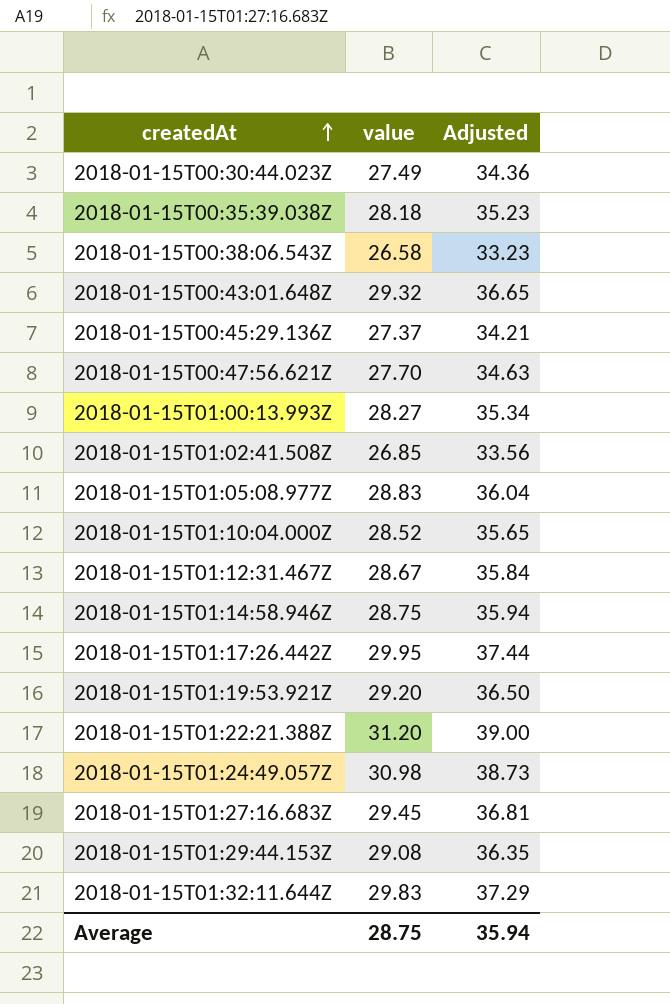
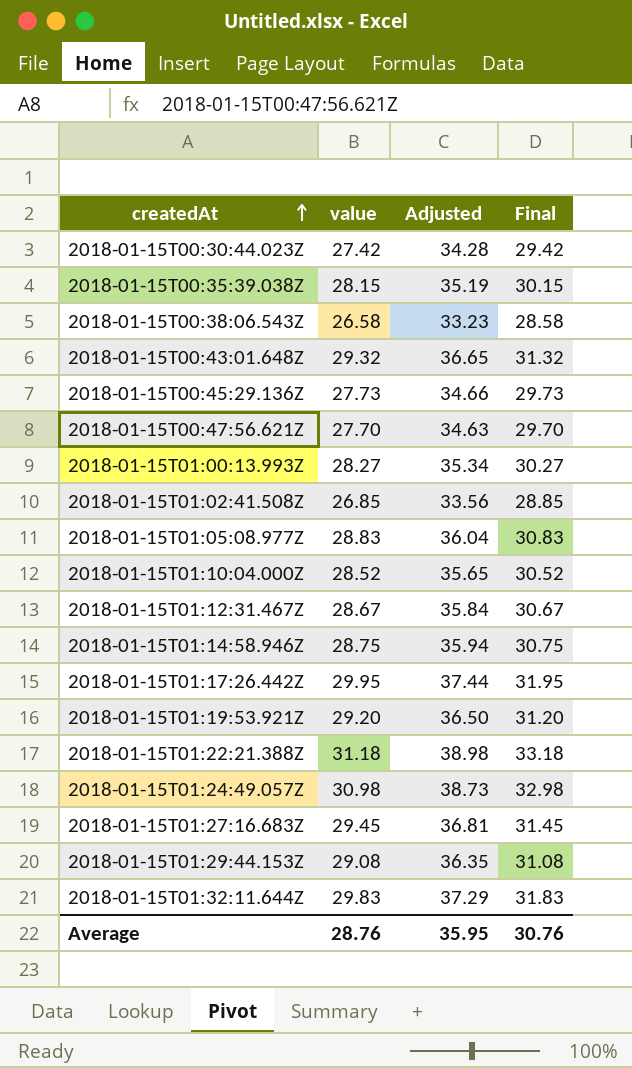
column Final | formula: none -> [value] + 2
2018-01-15T00:30:44.023Z | value: 27.49 -> 27.42
2018-01-15T00:30:44.023Z | Adjusted: 34.36 -> 34.28
2018-01-15T00:35:39.038Z | value: 28.18 -> 28.15
2018-01-15T00:35:39.038Z | Adjusted: 35.23 -> 35.19
2018-01-15T00:45:29.136Z | value: 27.37 -> 27.73
2018-01-15T00:45:29.136Z | Adjusted: 34.21 -> 34.66
2018-01-15T01:22:21.388Z | value: 31.20 -> 31.18
2018-01-15T01:22:21.388Z | Adjusted: 39.00 -> 38.98
Average | value: 28.75 -> 28.76
Average | Adjusted: 35.94 -> 35.95

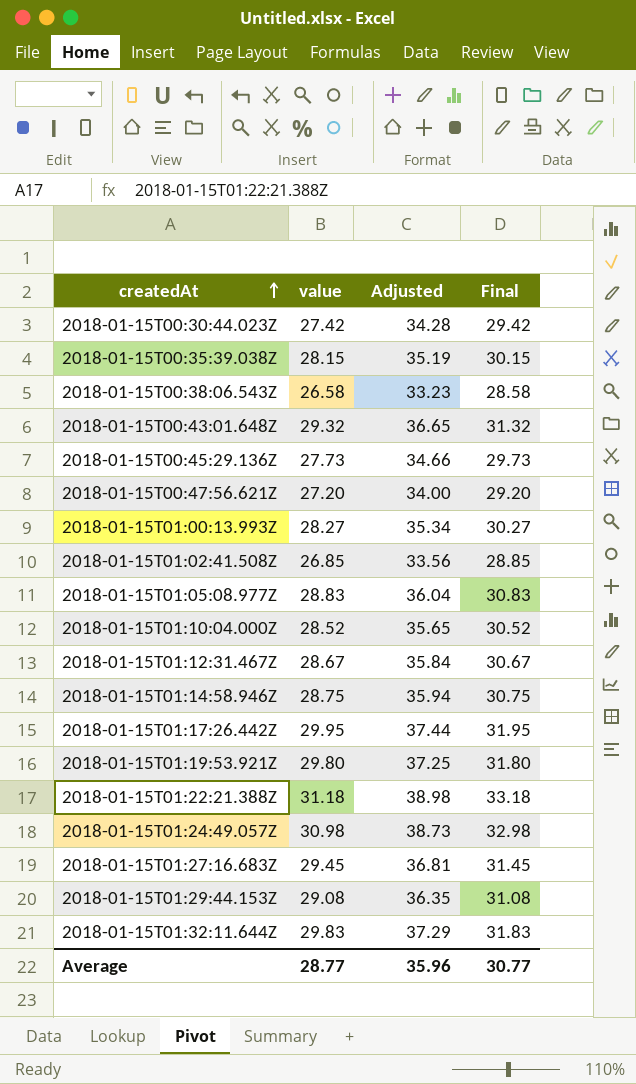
2018-01-15T00:47:56.621Z | value: 27.70 -> 27.20
2018-01-15T00:47:56.621Z | Adjusted: 34.63 -> 34.00
2018-01-15T00:47:56.621Z | Final: 29.70 -> 29.20
2018-01-15T01:19:53.921Z | value: 29.20 -> 29.80
2018-01-15T01:19:53.921Z | Adjusted: 36.50 -> 37.25
2018-01-15T01:19:53.921Z | Final: 31.20 -> 31.80
Average | value: 28.76 -> 28.77
Average | Adjusted: 35.95 -> 35.96
Average | Final: 30.76 -> 30.77

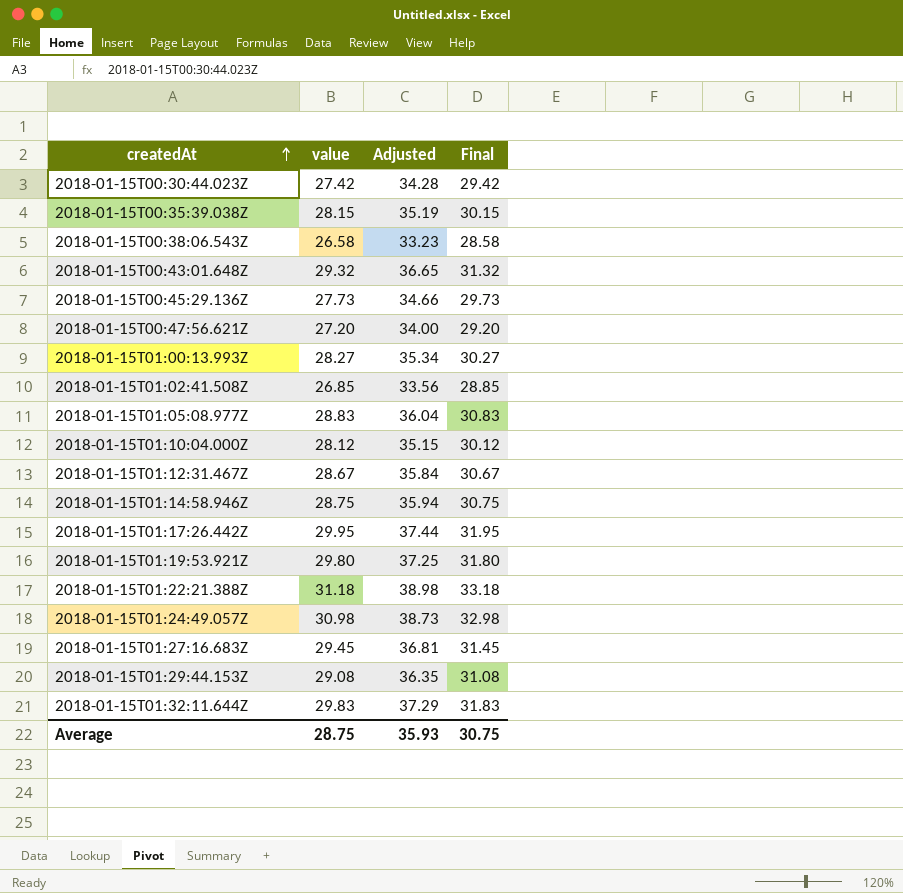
2018-01-15T01:10:04.000Z | value: 28.52 -> 28.12
2018-01-15T01:10:04.000Z | Adjusted: 35.65 -> 35.15
2018-01-15T01:10:04.000Z | Final: 30.52 -> 30.12
Average | value: 28.77 -> 28.75
Average | Adjusted: 35.96 -> 35.93
Average | Final: 30.77 -> 30.75

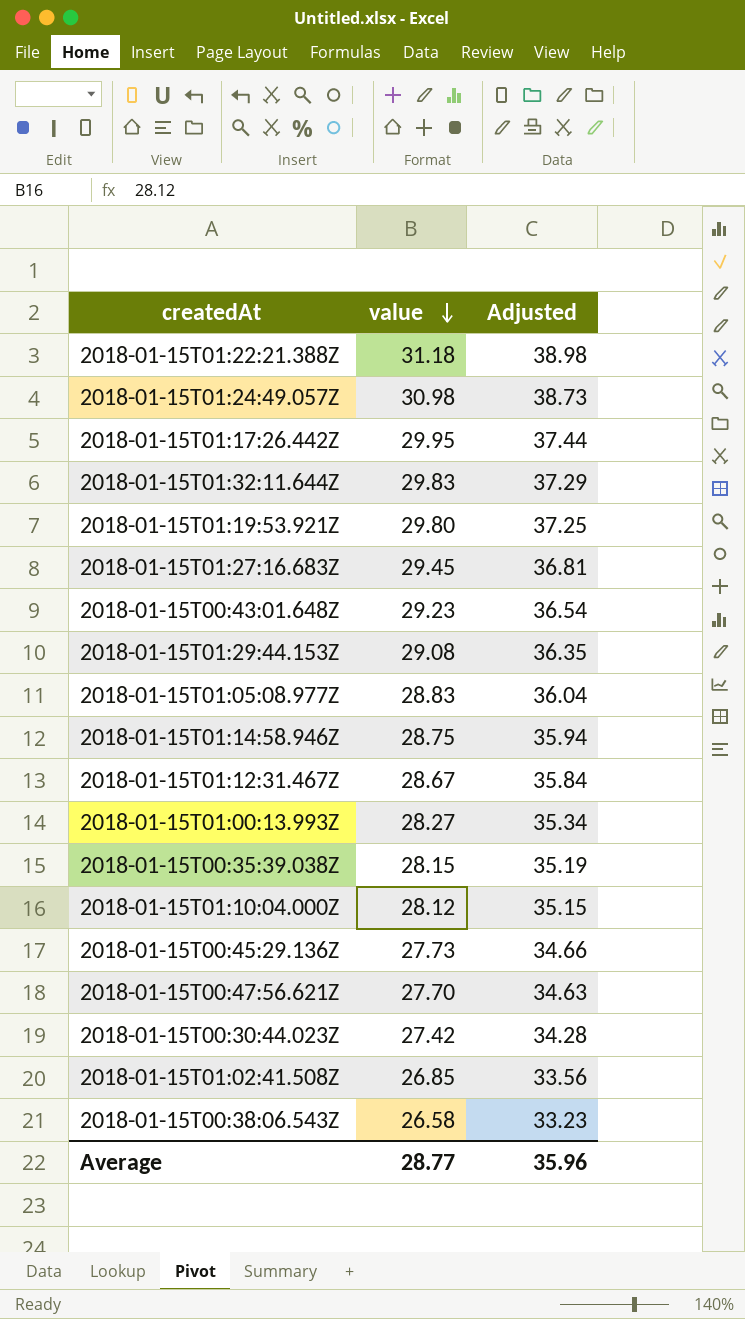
row order: createdAt ascending -> value descending
column Final | formula: [value] + 2 -> none
2018-01-15T00:43:01.648Z | value: 29.32 -> 29.23
2018-01-15T00:43:01.648Z | Adjusted: 36.65 -> 36.54
2018-01-15T00:47:56.621Z | value: 27.20 -> 27.70
2018-01-15T00:47:56.621Z | Adjusted: 34.00 -> 34.63
Average | value: 28.75 -> 28.77
Average | Adjusted: 35.93 -> 35.96

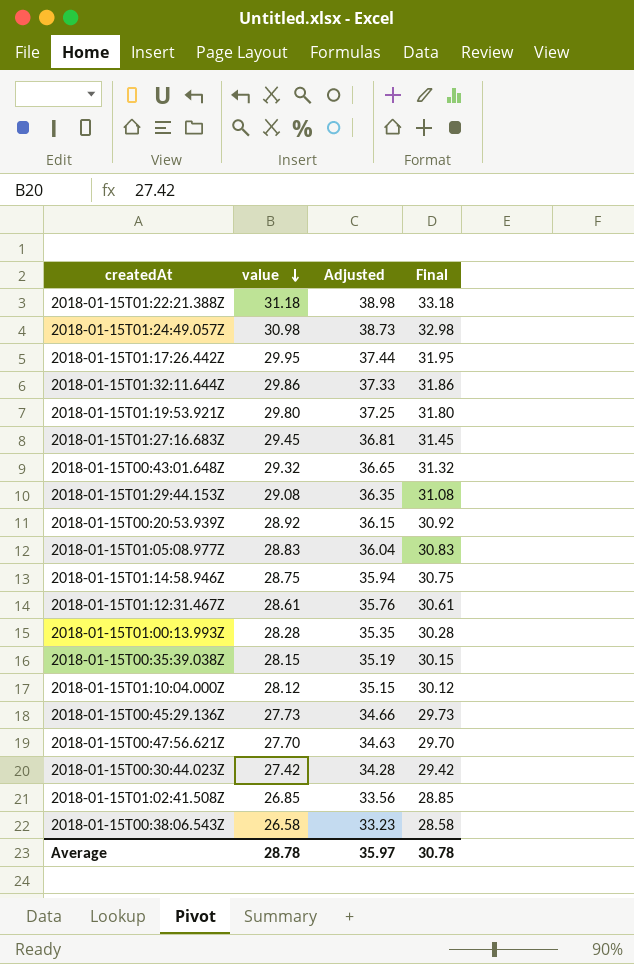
column Final | formula: none -> [value] + 2
2018-01-15T01:32:11.644Z | value: 29.83 -> 29.86
2018-01-15T01:32:11.644Z | Adjusted: 37.29 -> 37.33
2018-01-15T00:43:01.648Z | value: 29.23 -> 29.32
2018-01-15T00:43:01.648Z | Adjusted: 36.54 -> 36.65
row 2018-01-15T00:20:53.939Z: none -> 28.92 | 36.15 | 30.92
2018-01-15T01:12:31.467Z | value: 28.67 -> 28.61
2018-01-15T01:12:31.467Z | Adjusted: 35.84 -> 35.76
2018-01-15T01:00:13.993Z | value: 28.27 -> 28.28
2018-01-15T01:00:13.993Z | Adjusted: 35.34 -> 35.35
Average | value: 28.77 -> 28.78
Average | Adjusted: 35.96 -> 35.97

